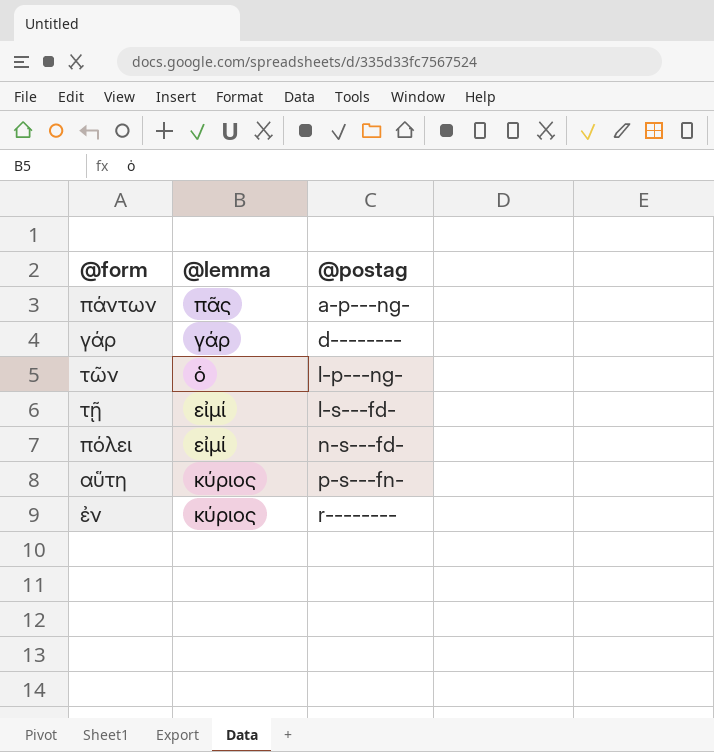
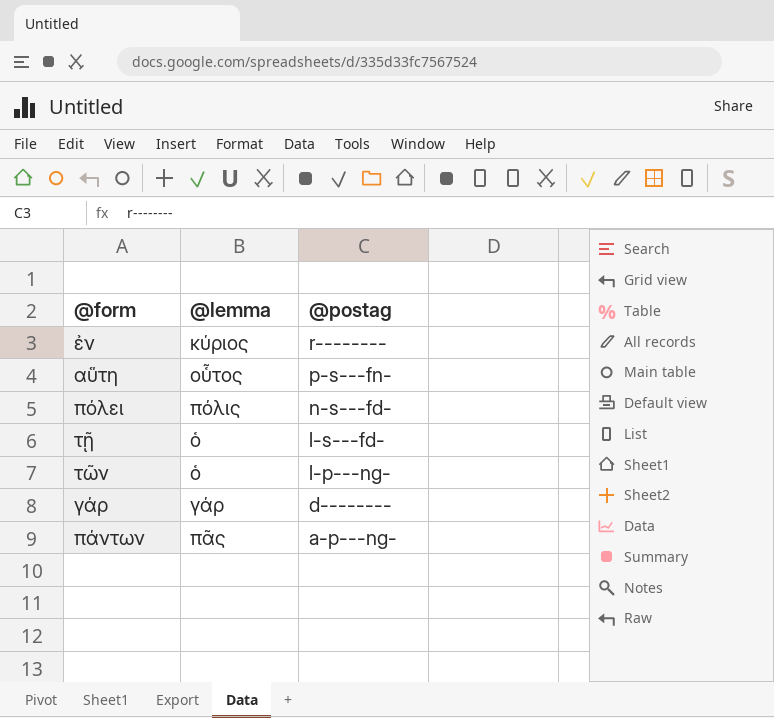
row order: @postag ascending -> @postag descending
αὕτη | @lemma: κύριος -> οὗτος
πόλει | @lemma: εἰμί -> πόλις
τῇ | @lemma: εἰμί -> ὁ

